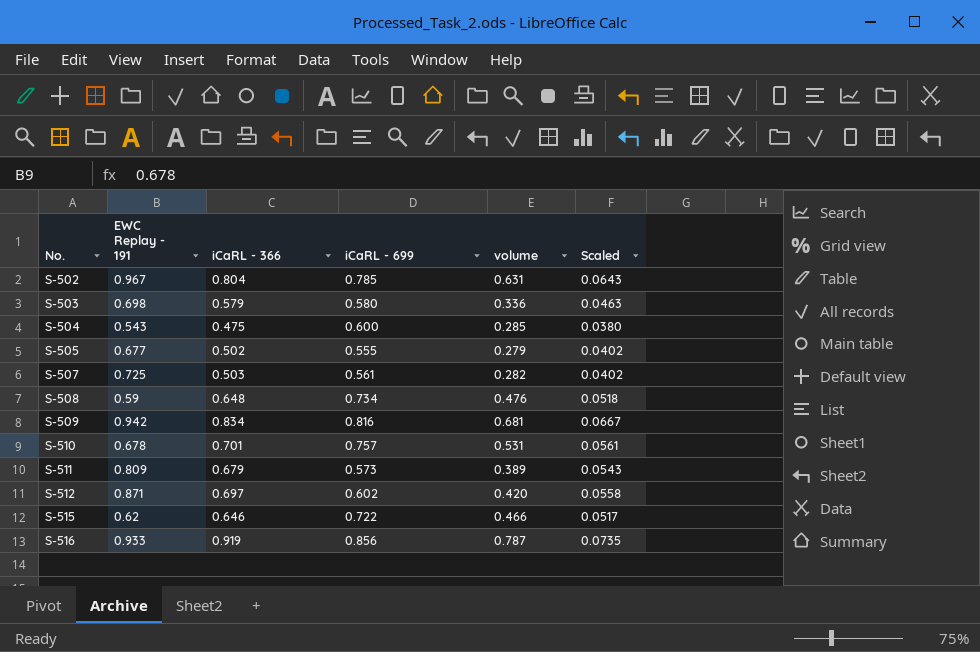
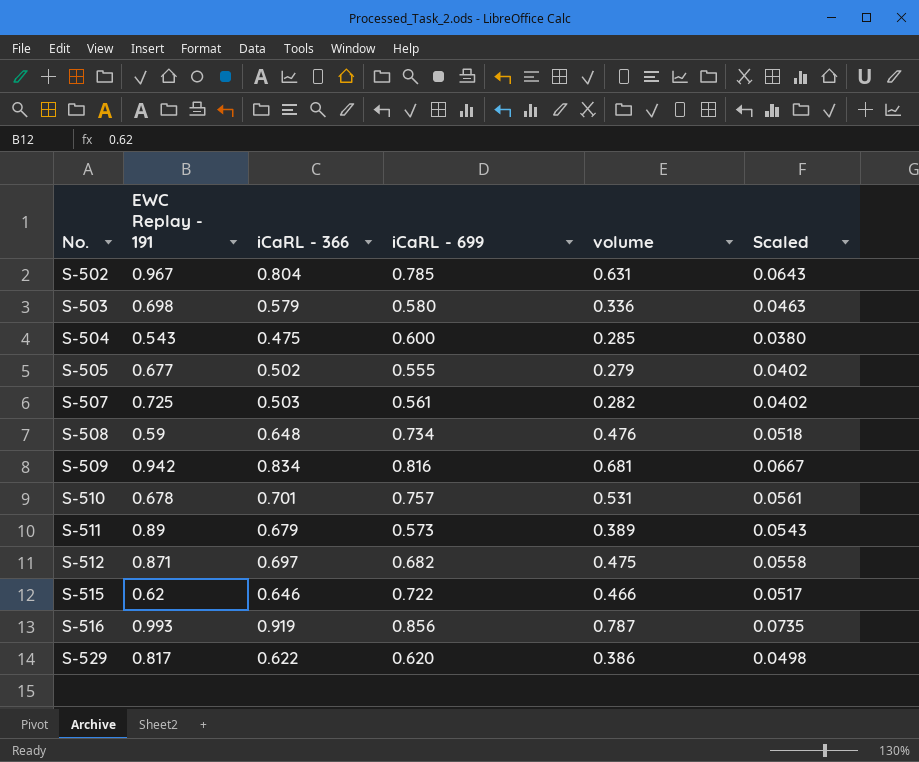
S-511 | EWC Replay - 191: 0.809 -> 0.89
S-512 | iCaRL - 699: 0.602 -> 0.682
S-512 | volume: 0.420 -> 0.475
S-516 | EWC Replay - 191: 0.933 -> 0.993
row S-529: none -> 0.817 | 0.622 | 0.620 | 0.386 | 0.0498

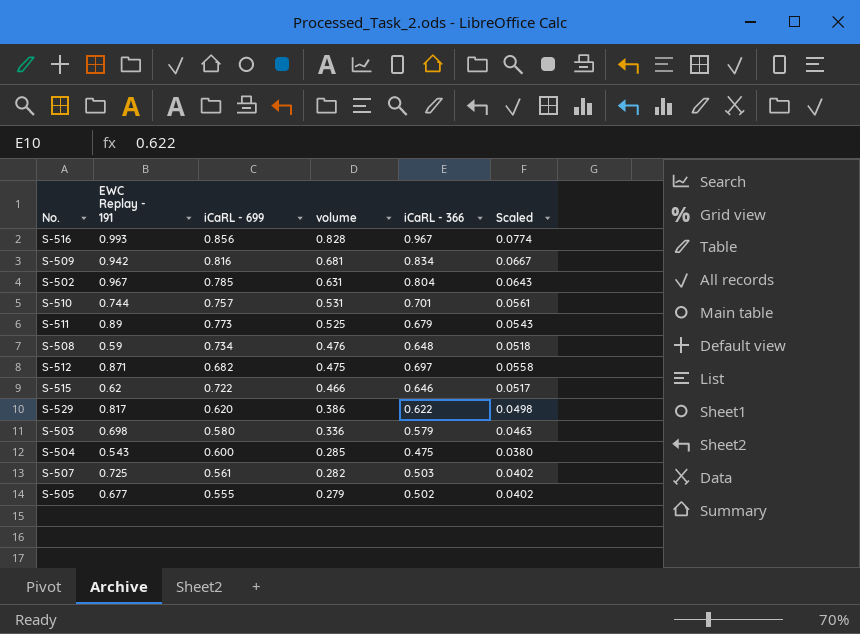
row order: No. ascending -> volume descending
column iCaRL - 366 | position: 3 -> 5
S-516 | volume: 0.787 -> 0.828
S-516 | iCaRL - 366: 0.919 -> 0.967
S-516 | Scaled: 0.0735 -> 0.0774
S-510 | EWC Replay - 191: 0.678 -> 0.744
S-511 | iCaRL - 699: 0.573 -> 0.773
S-511 | volume: 0.389 -> 0.525

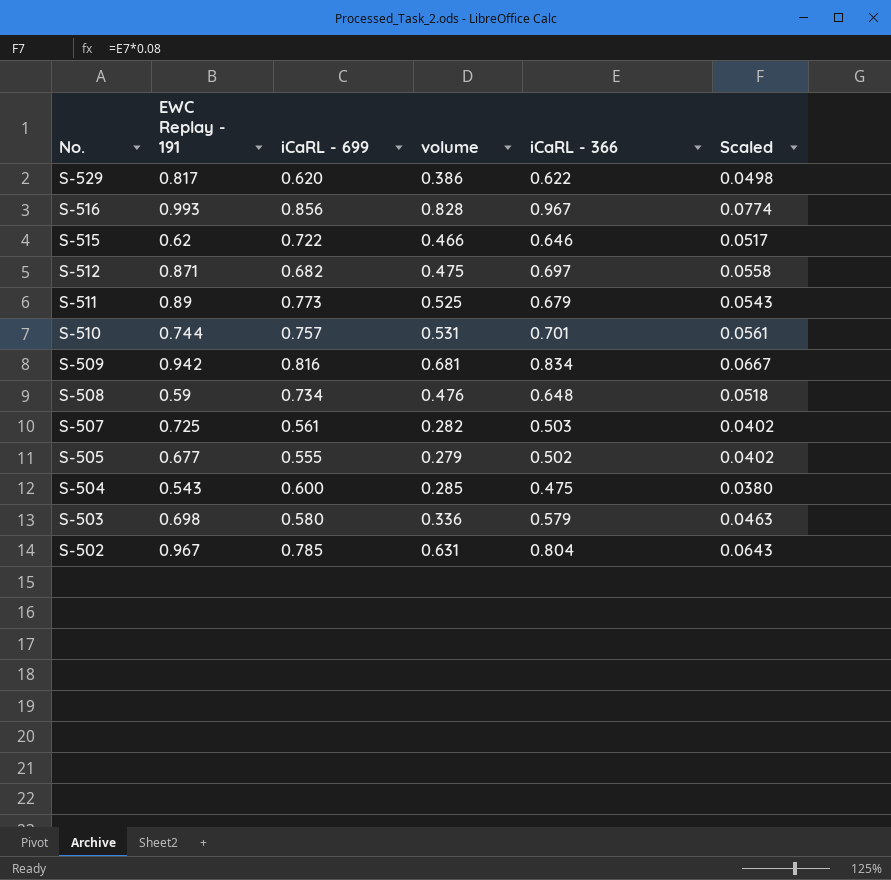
row order: volume descending -> No. descending

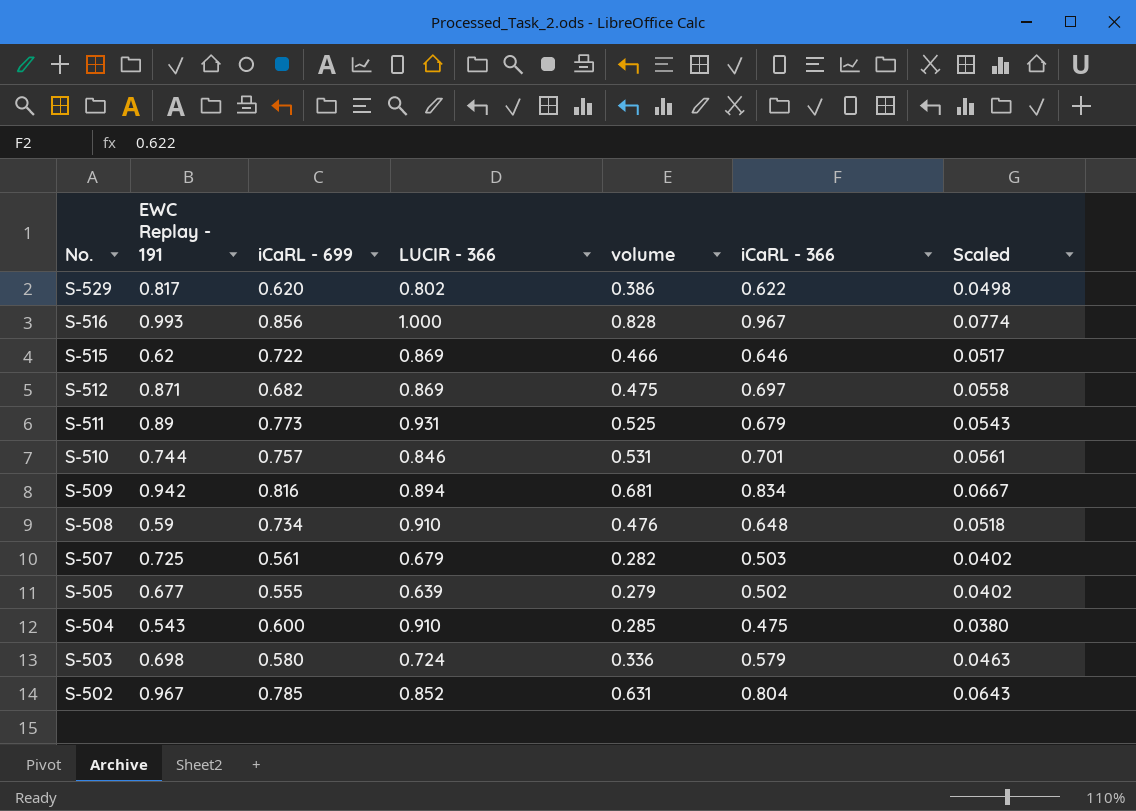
column LUCIR - 366 | position: none -> 4

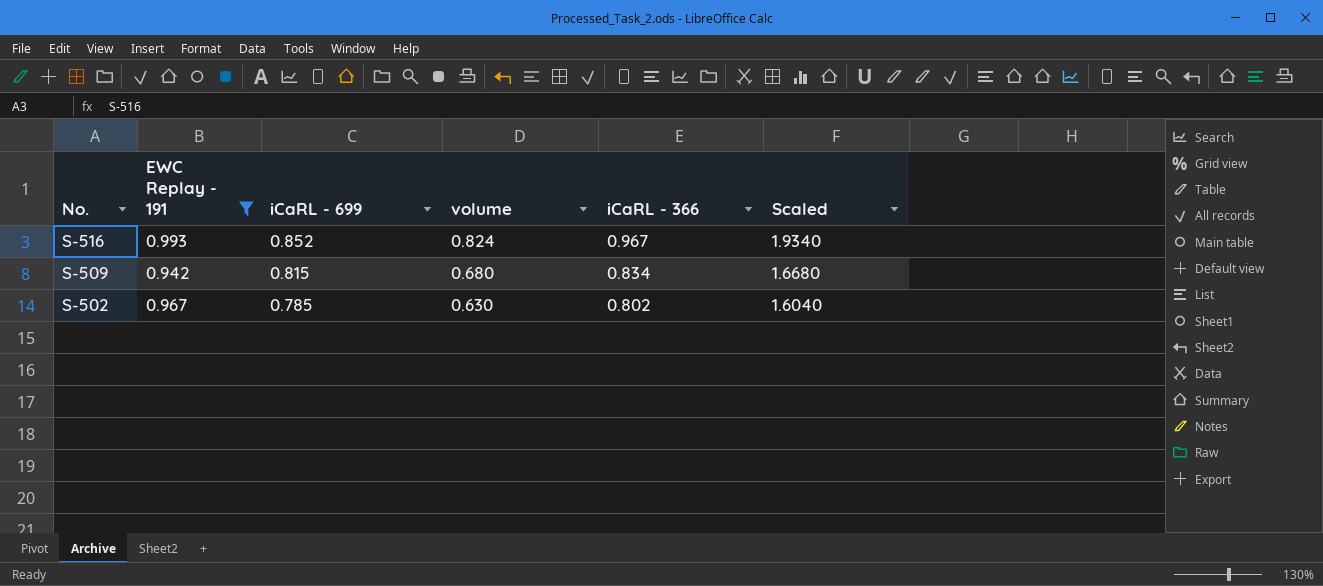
filter: none -> EWC Replay - 191 >= 0.942
column LUCIR - 366 | position: 4 -> none
column Scaled | formula: [iCaRL - 366] * 0.08 -> [iCaRL - 366] * 2
S-516 | iCaRL - 699: 0.856 -> 0.852
S-516 | volume: 0.828 -> 0.824
S-509 | iCaRL - 699: 0.816 -> 0.815
S-509 | volume: 0.681 -> 0.680
S-502 | volume: 0.631 -> 0.630
S-502 | iCaRL - 366: 0.804 -> 0.802

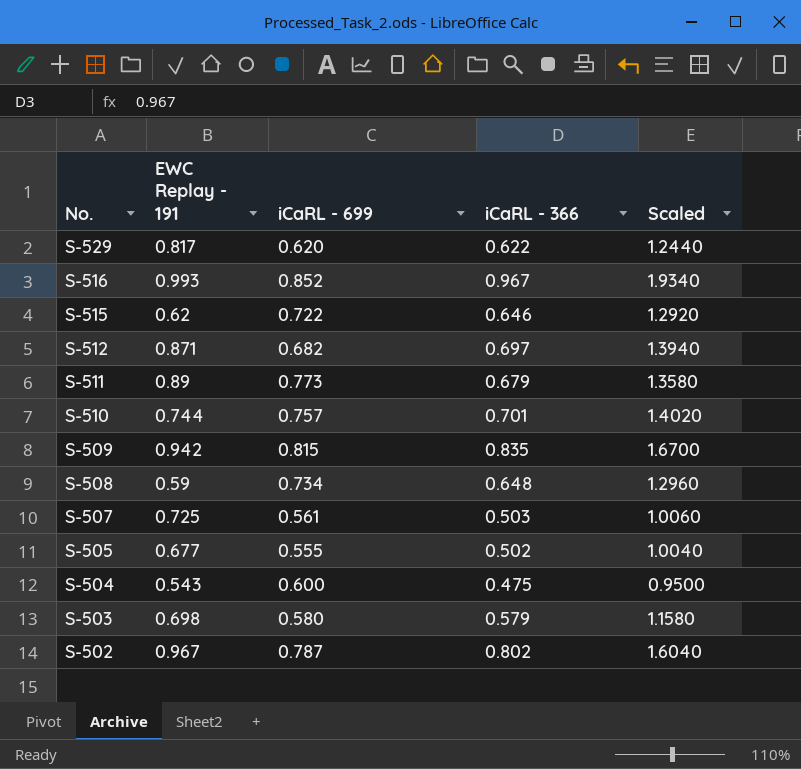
filter: EWC Replay - 191 >= 0.942 -> none
column volume | formula: [iCaRL - 699] * [iCaRL - 366] -> none
S-509 | iCaRL - 366: 0.834 -> 0.835
S-509 | Scaled: 1.6680 -> 1.6700
S-502 | iCaRL - 699: 0.785 -> 0.787

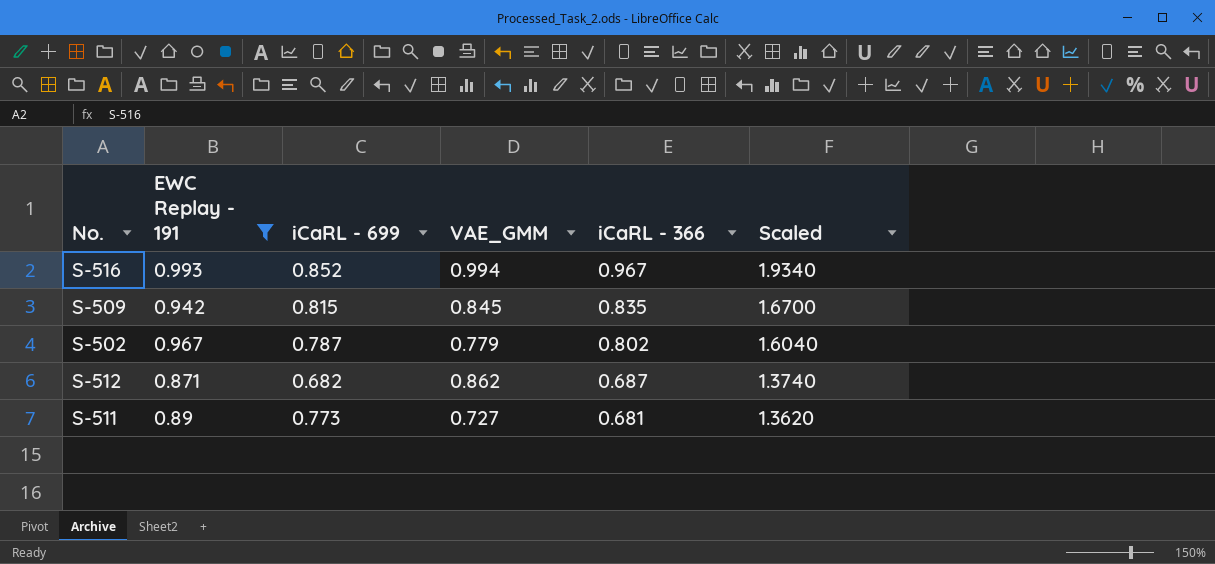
filter: none -> EWC Replay - 191 >= 0.871
row order: No. descending -> iCaRL - 366 descending
column VAE_GMM | position: none -> 4
S-512 | iCaRL - 366: 0.697 -> 0.687
S-512 | Scaled: 1.3940 -> 1.3740
S-511 | iCaRL - 366: 0.679 -> 0.681
S-511 | Scaled: 1.3580 -> 1.3620

